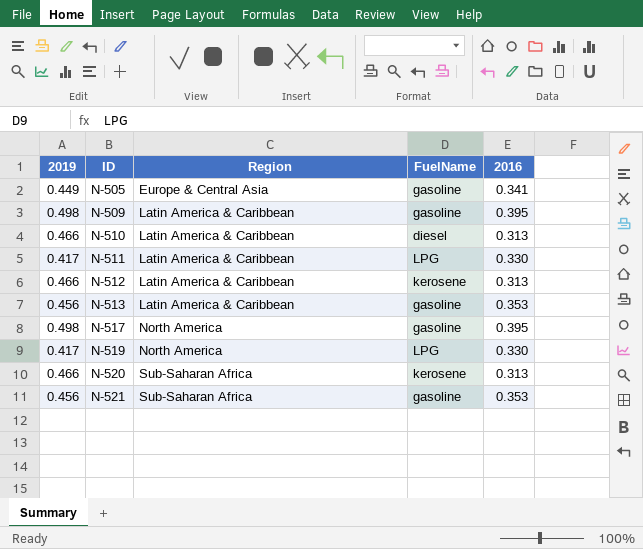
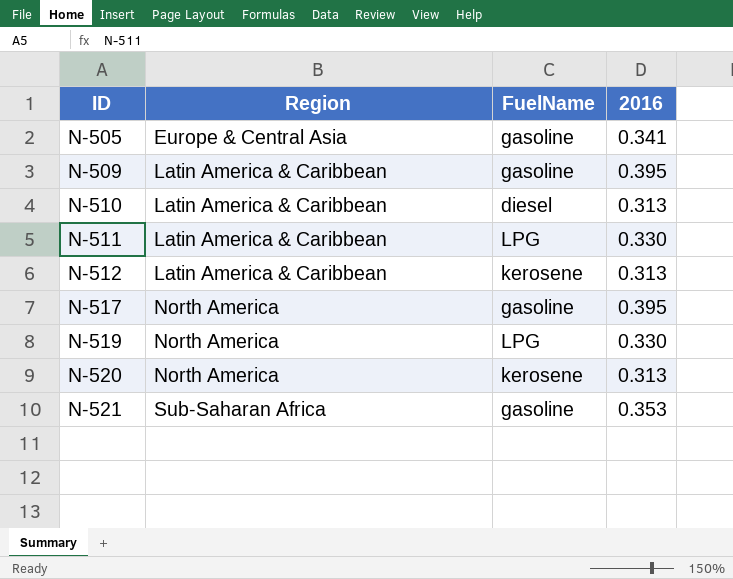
column 2019 | position: 1 -> none
row N-513: 0.456 | Latin America & Caribbean | gasoline | 0.353 -> none
N-520 | Region: Sub-Saharan Africa -> North America

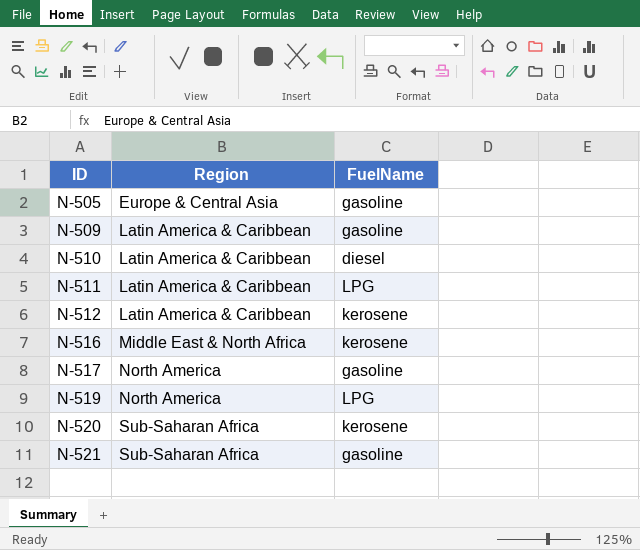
column 2016 | position: 4 -> none
row N-516: none -> Middle East & North Africa | kerosene
N-520 | Region: North America -> Sub-Saharan Africa

